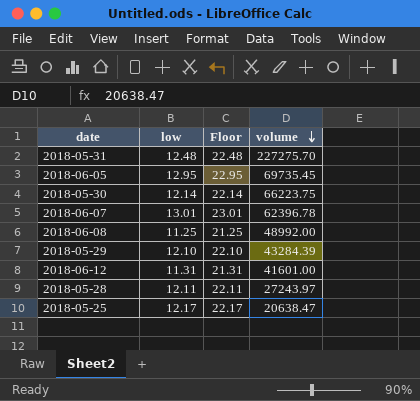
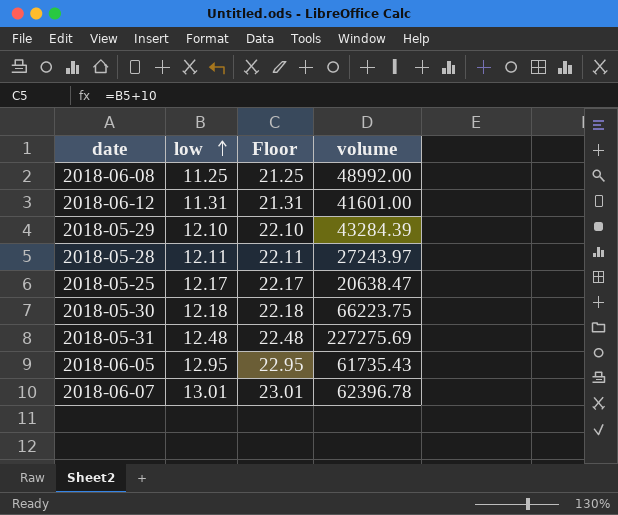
row order: volume descending -> low ascending
2018-05-30 | low: 12.14 -> 12.18
2018-05-30 | Floor: 22.14 -> 22.18
2018-05-31 | volume: 227275.70 -> 227275.69
2018-06-05 | volume: 69735.45 -> 61735.43

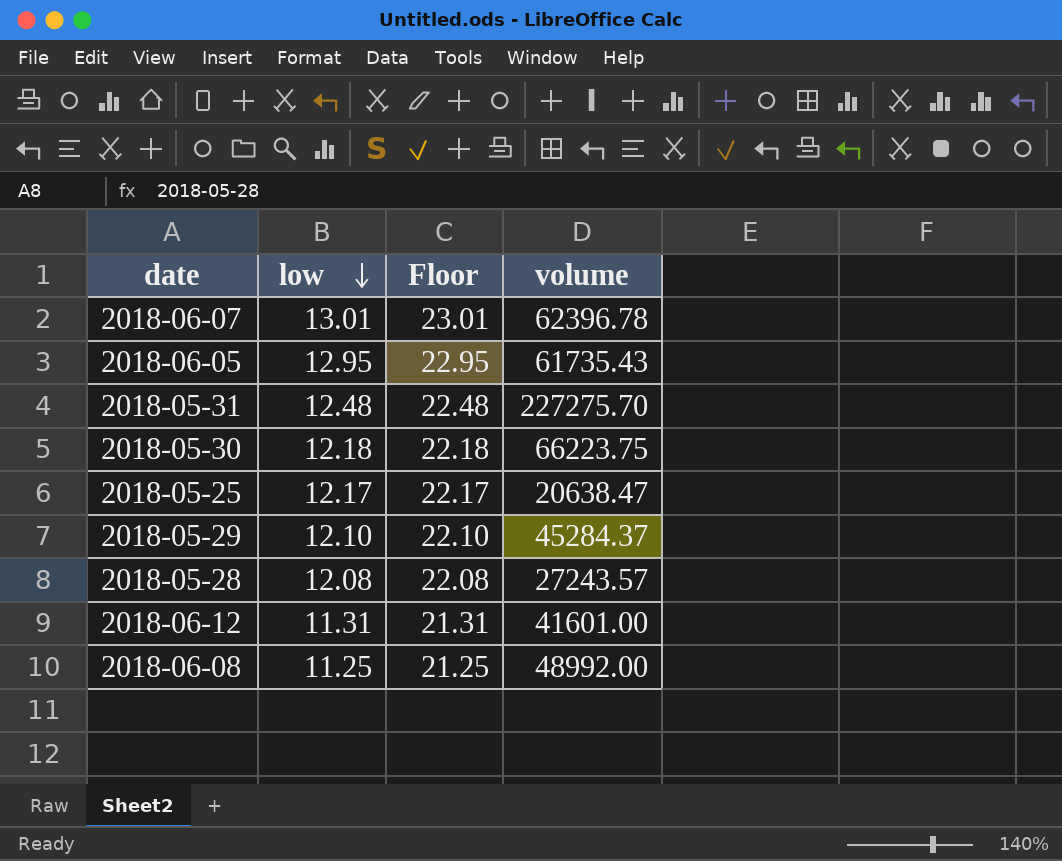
row order: low ascending -> low descending
2018-05-31 | volume: 227275.69 -> 227275.70
2018-05-29 | volume: 43284.39 -> 45284.37
2018-05-28 | low: 12.11 -> 12.08
2018-05-28 | Floor: 22.11 -> 22.08
2018-05-28 | volume: 27243.97 -> 27243.57

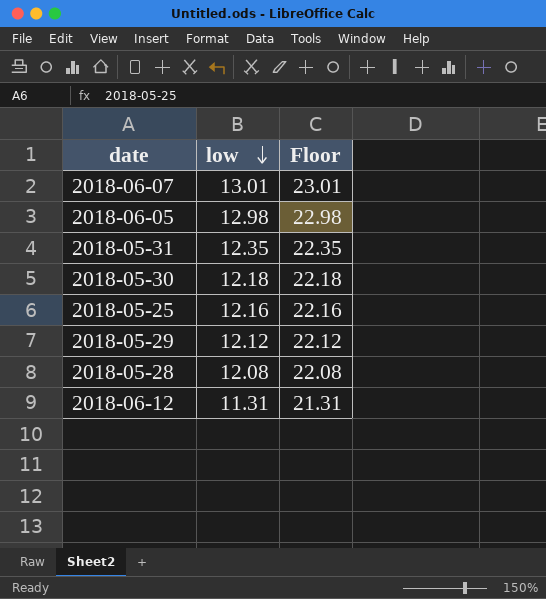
column volume | position: 4 -> none
row 2018-06-08: 11.25 | 21.25 | 48992.00 -> none
2018-06-05 | low: 12.95 -> 12.98
2018-06-05 | Floor: 22.95 -> 22.98
2018-05-31 | low: 12.48 -> 12.35
2018-05-31 | Floor: 22.48 -> 22.35
2018-05-25 | low: 12.17 -> 12.16
2018-05-25 | Floor: 22.17 -> 22.16
2018-05-29 | low: 12.10 -> 12.12
2018-05-29 | Floor: 22.10 -> 22.12

